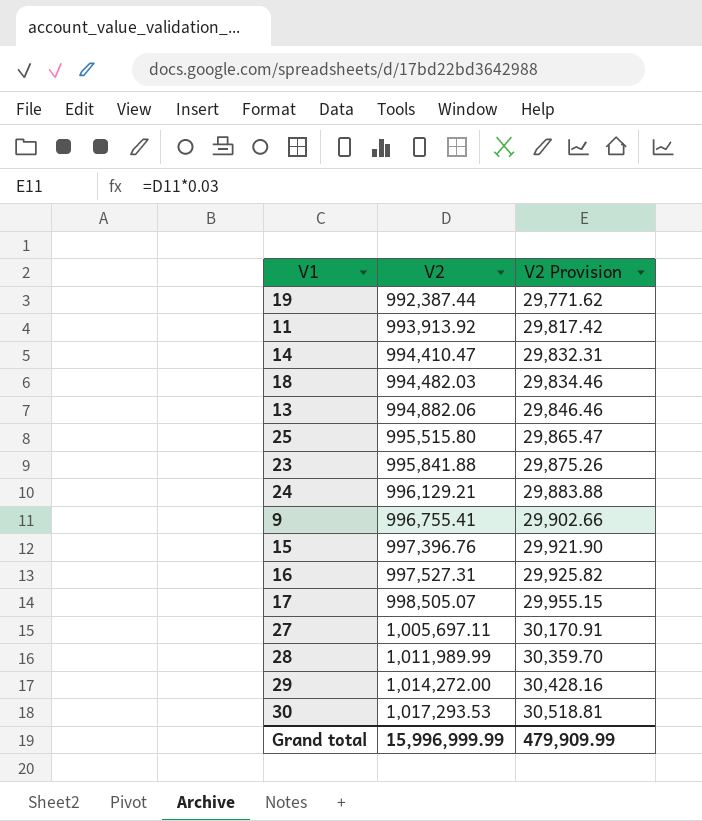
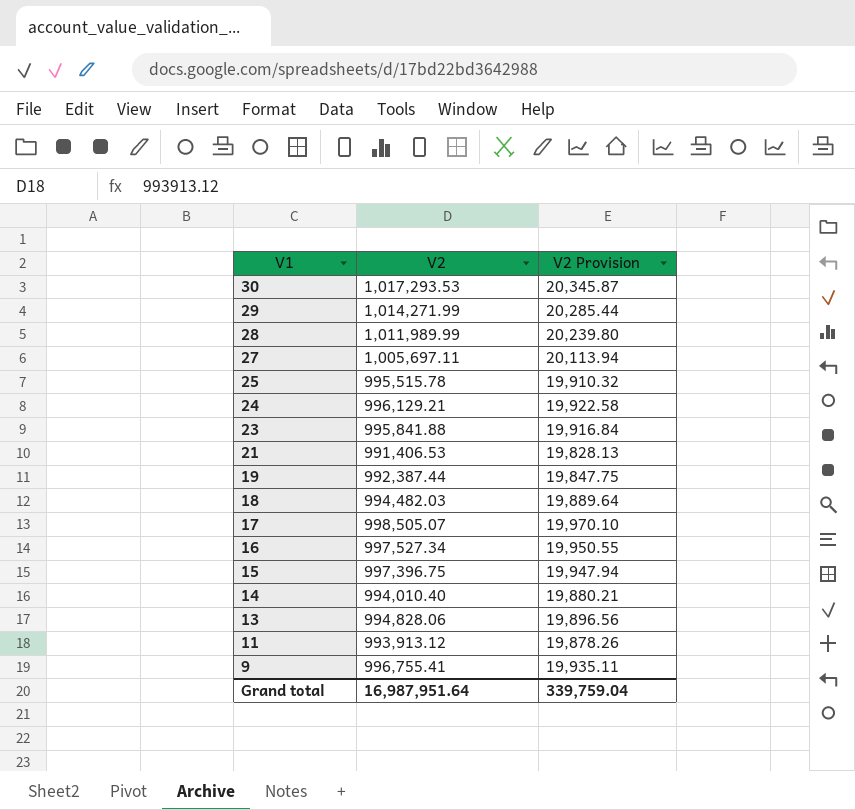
row order: V2 ascending -> V1 descending
column V2 Provision | formula: [V2] * 0.03 -> [V2] * 0.02
29 | V2: 1,014,272.00 -> 1,014,271.99
25 | V2: 995,515.80 -> 995,515.78
row 21: none -> 991,406.53 | 19,828.13
16 | V2: 997,527.31 -> 997,527.34
15 | V2: 997,396.76 -> 997,396.75
14 | V2: 994,410.47 -> 994,010.40
13 | V2: 994,882.06 -> 994,828.06
11 | V2: 993,913.92 -> 993,913.12
Grand total | V2: 15,996,999.99 -> 16,987,951.64
Grand total | V2 Provision: 479,909.99 -> 339,759.04

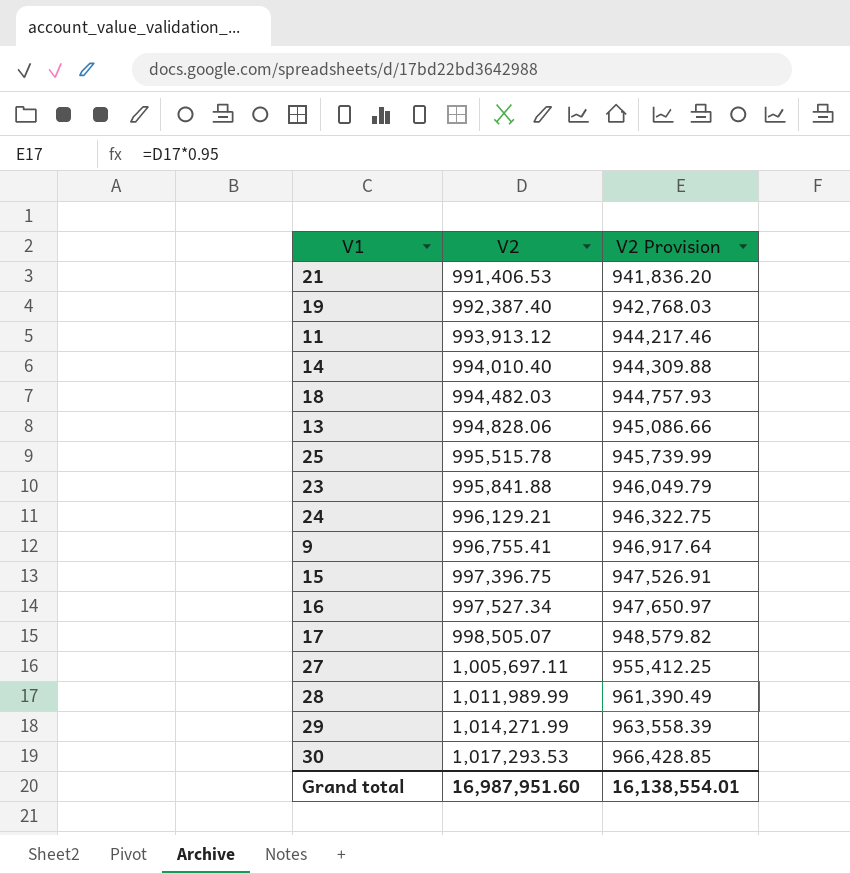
row order: V1 descending -> V2 ascending
column V2 Provision | formula: [V2] * 0.02 -> [V2] * 0.95
19 | V2: 992,387.44 -> 992,387.40
Grand total | V2: 16,987,951.64 -> 16,987,951.60
Grand total | V2 Provision: 339,759.04 -> 16,138,554.01

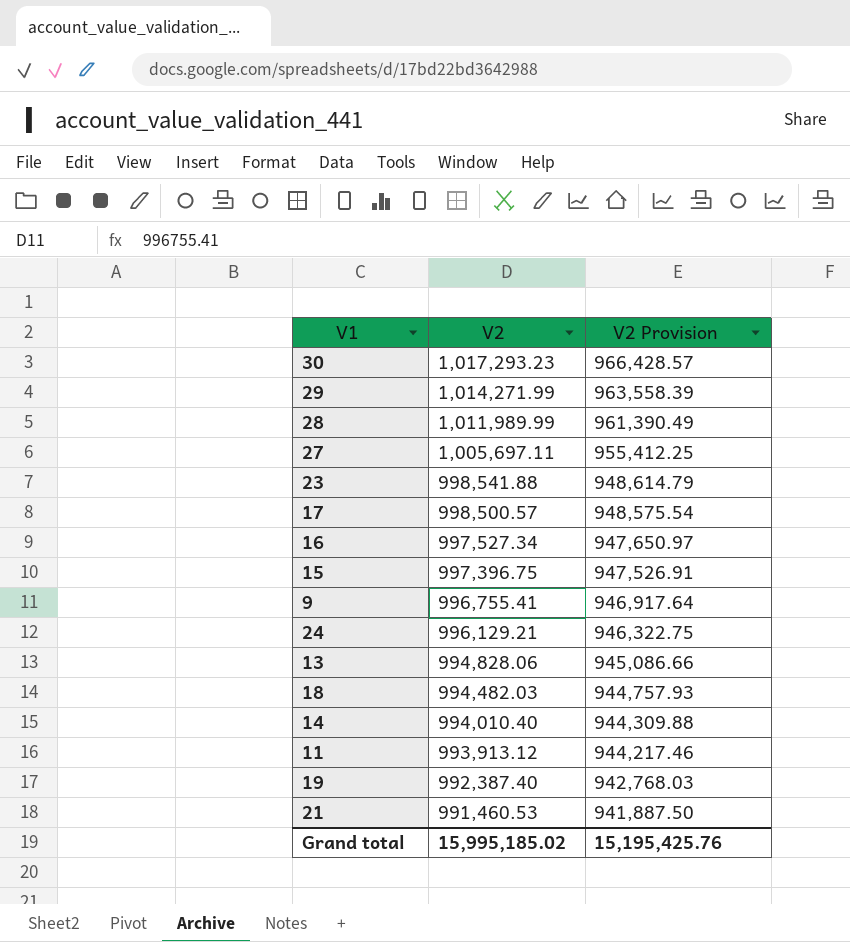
row order: V2 ascending -> V2 descending
row 25: 995,515.78 | 945,739.99 -> none
30 | V2: 1,017,293.53 -> 1,017,293.23
30 | V2 Provision: 966,428.85 -> 966,428.57
23 | V2: 995,841.88 -> 998,541.88
23 | V2 Provision: 946,049.79 -> 948,614.79
17 | V2: 998,505.07 -> 998,500.57
17 | V2 Provision: 948,579.82 -> 948,575.54
21 | V2: 991,406.53 -> 991,460.53
21 | V2 Provision: 941,836.20 -> 941,887.50
Grand total | V2: 16,987,951.60 -> 15,995,185.02
Grand total | V2 Provision: 16,138,554.01 -> 15,195,425.76

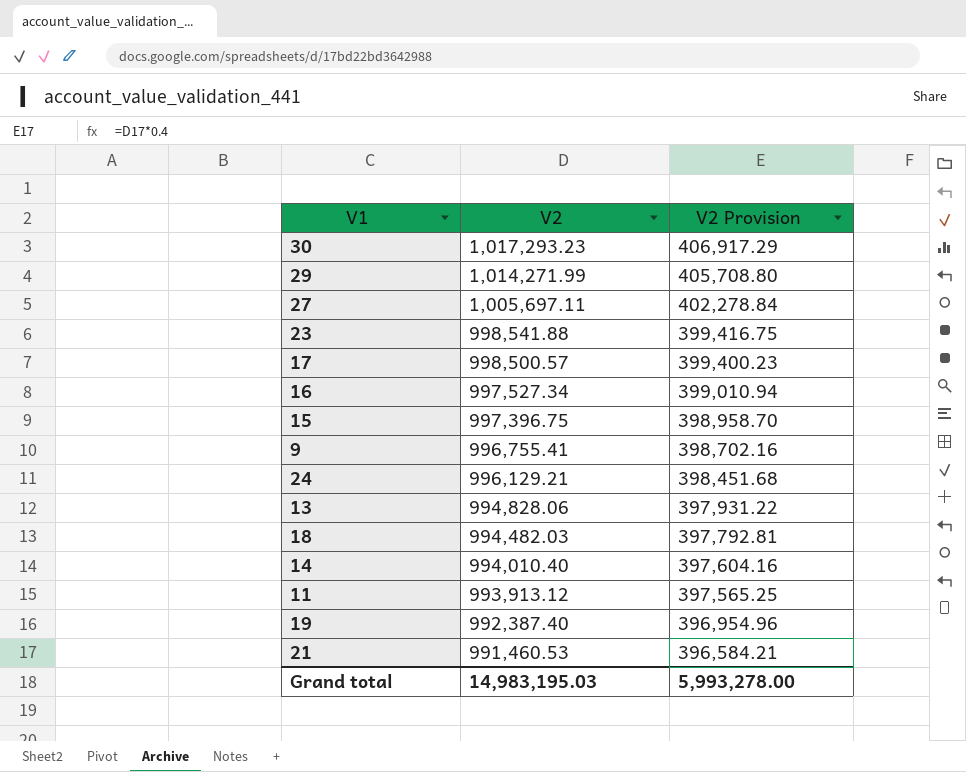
column V2 Provision | formula: [V2] * 0.95 -> [V2] * 0.4
row 28: 1,011,989.99 | 961,390.49 -> none
Grand total | V2: 15,995,185.02 -> 14,983,195.03
Grand total | V2 Provision: 15,195,425.76 -> 5,993,278.00

